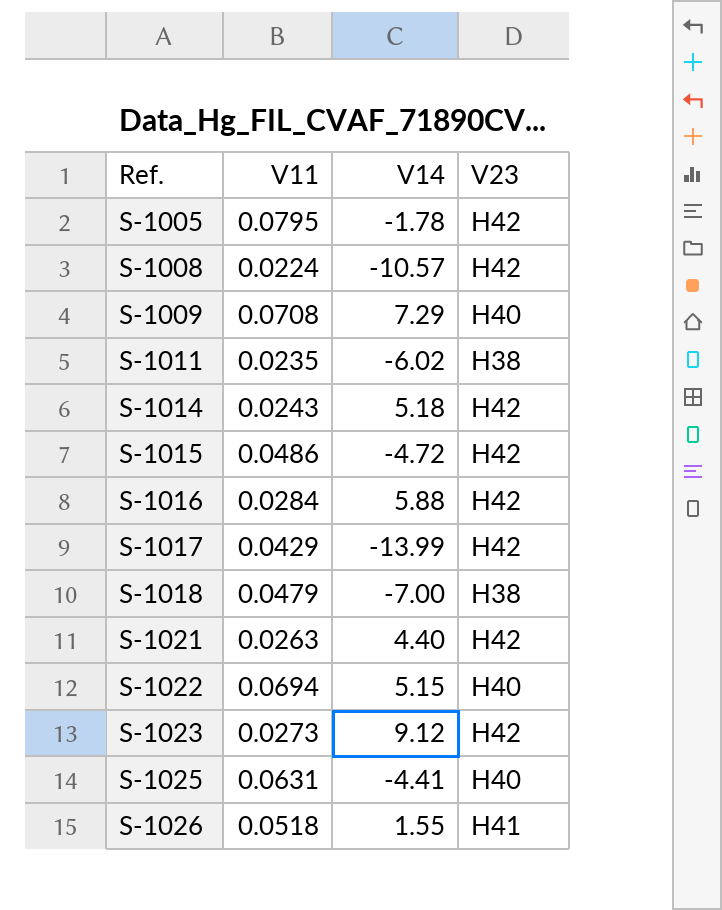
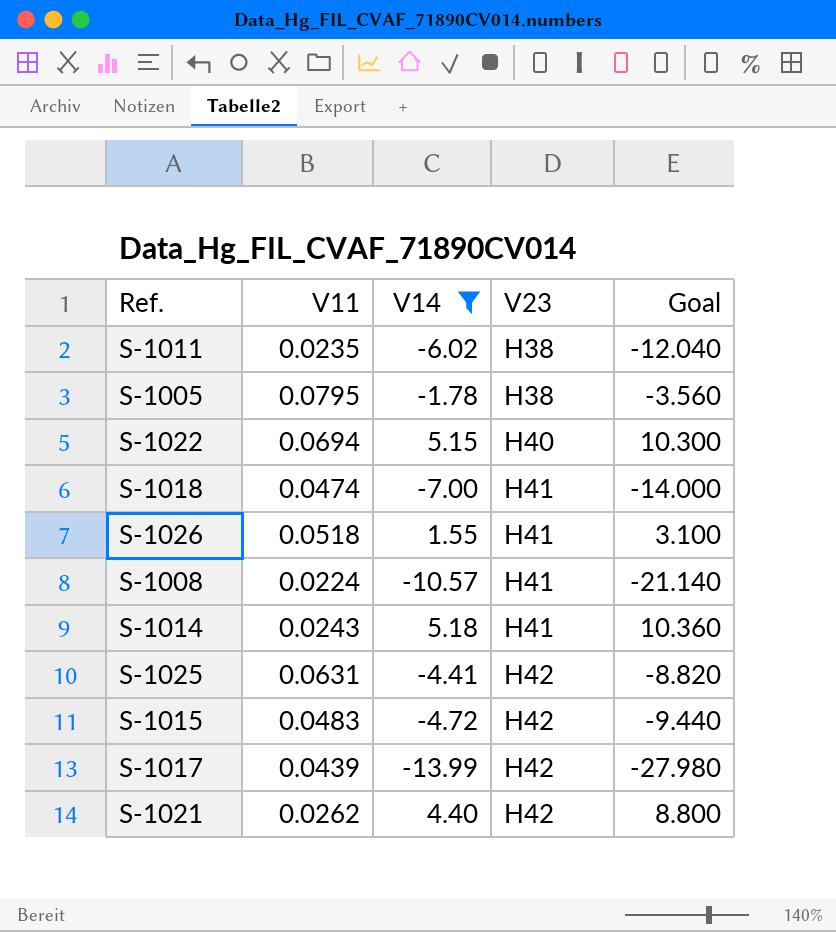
filter: none -> V14 <= 5.18
row order: Ref. ascending -> V23 ascending
column Goal | formula: none -> [V14] * 2
S-1005 | V23: H42 -> H38
S-1018 | V11: 0.0479 -> 0.0474
S-1018 | V23: H38 -> H41
S-1008 | V23: H42 -> H41
S-1014 | V23: H42 -> H41
S-1025 | V23: H40 -> H42
S-1015 | V11: 0.0486 -> 0.0483
S-1017 | V11: 0.0429 -> 0.0439
S-1021 | V11: 0.0263 -> 0.0262

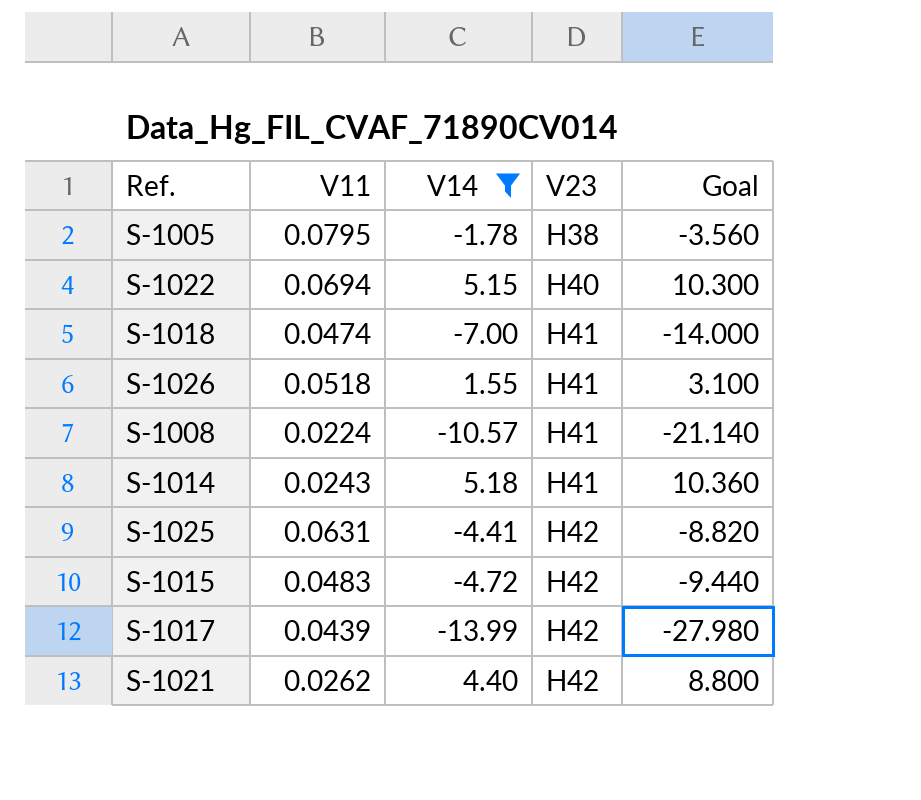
row S-1011: 0.0235 | -6.02 | H38 | -12.040 -> none

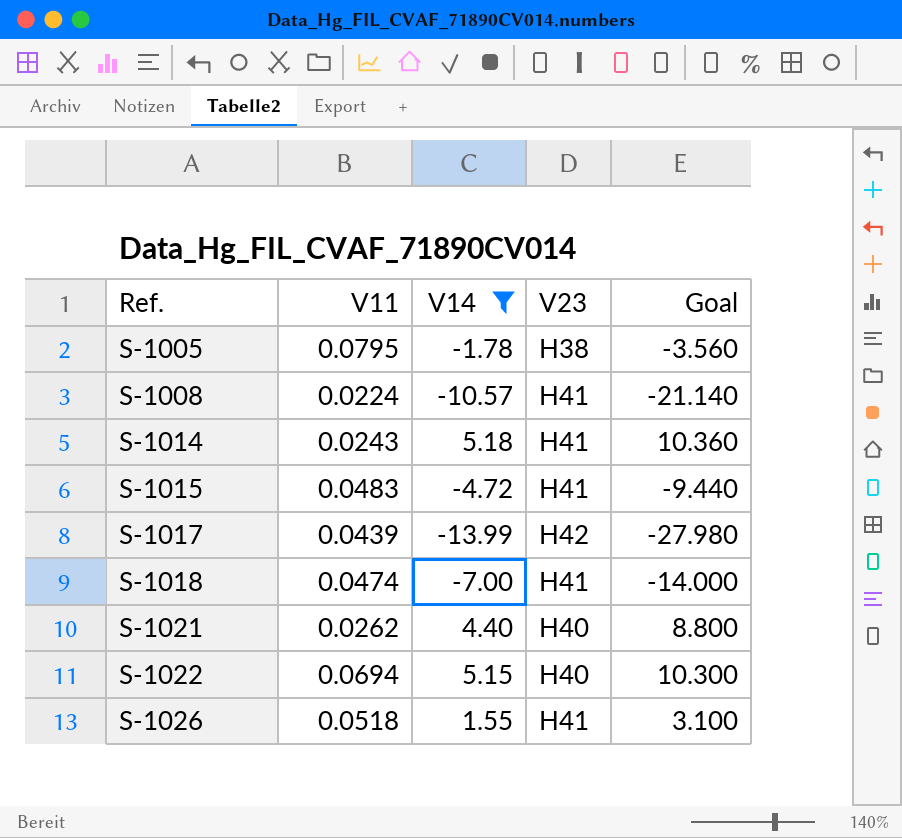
row order: V23 ascending -> Ref. ascending
row S-1025: 0.0631 | -4.41 | H42 | -8.820 -> none
S-1015 | V23: H42 -> H41
S-1021 | V23: H42 -> H40

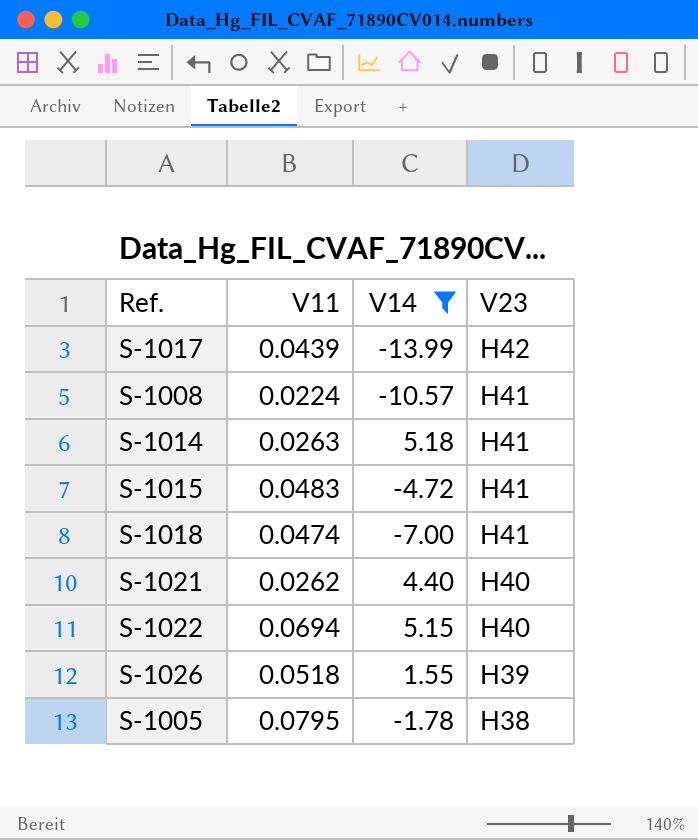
row order: Ref. ascending -> V23 descending
column Goal | formula: [V14] * 2 -> none
S-1014 | V11: 0.0243 -> 0.0263
S-1026 | V23: H41 -> H39

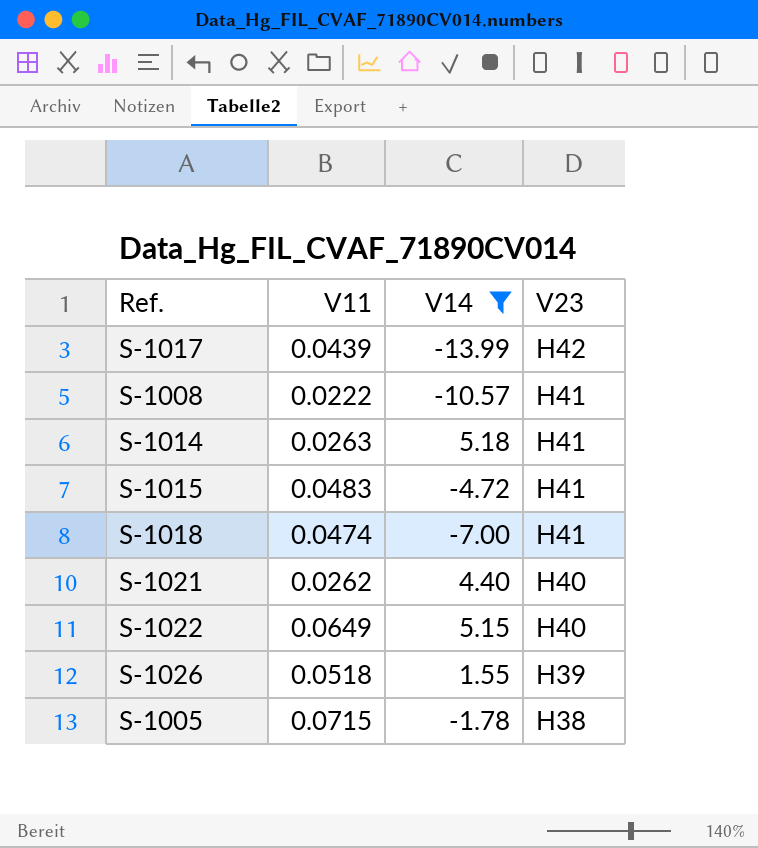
S-1008 | V11: 0.0224 -> 0.0222
S-1022 | V11: 0.0694 -> 0.0649
S-1005 | V11: 0.0795 -> 0.0715

